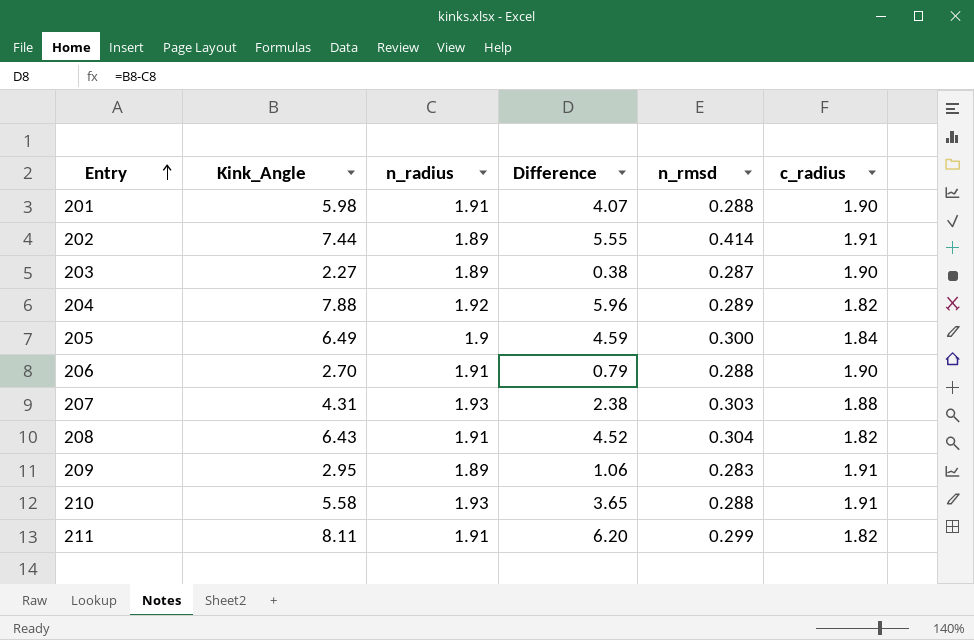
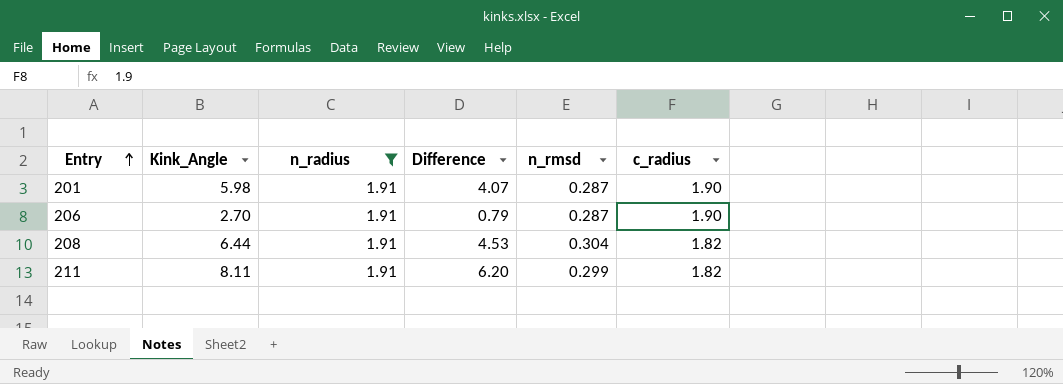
filter: none -> n_radius = 1.91
201 | n_rmsd: 0.288 -> 0.287
206 | n_rmsd: 0.288 -> 0.287
208 | Kink_Angle: 6.43 -> 6.44
208 | Difference: 4.52 -> 4.53

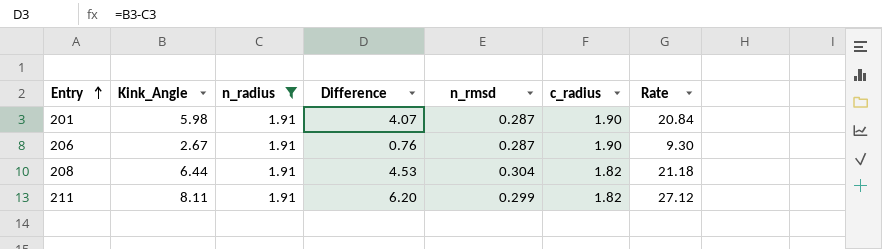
column Rate | formula: none -> [Kink_Angle] / [n_rmsd]
206 | Kink_Angle: 2.70 -> 2.67
206 | Difference: 0.79 -> 0.76

